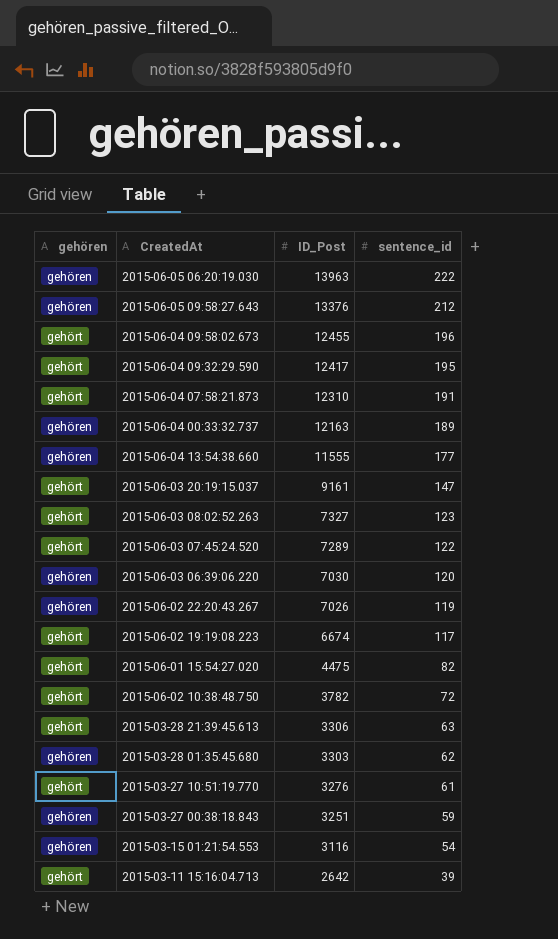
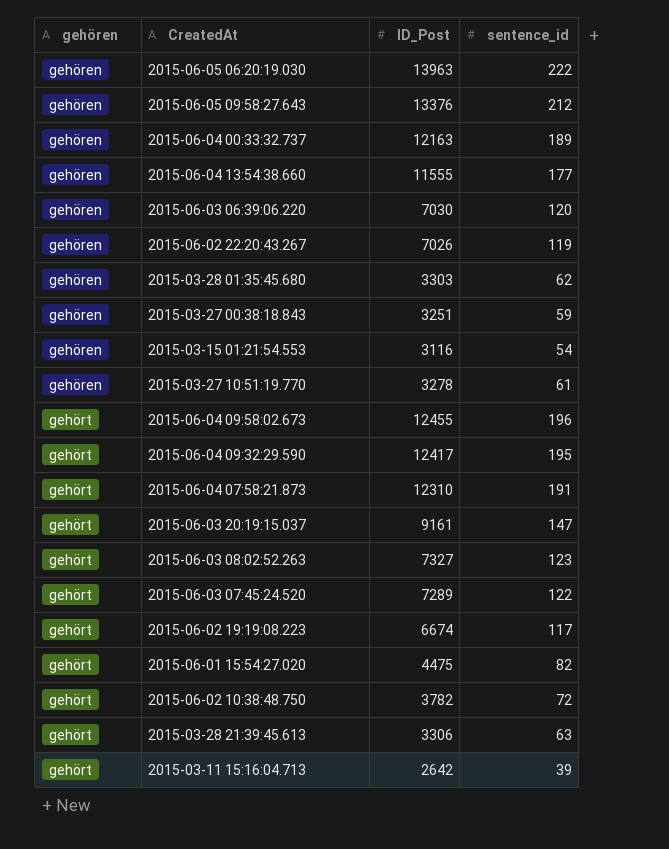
row order: ID_Post descending -> gehören ascending
2015-03-27 10:51:19.770 | gehören: gehört -> gehören
2015-03-27 10:51:19.770 | ID_Post: 3276 -> 3278

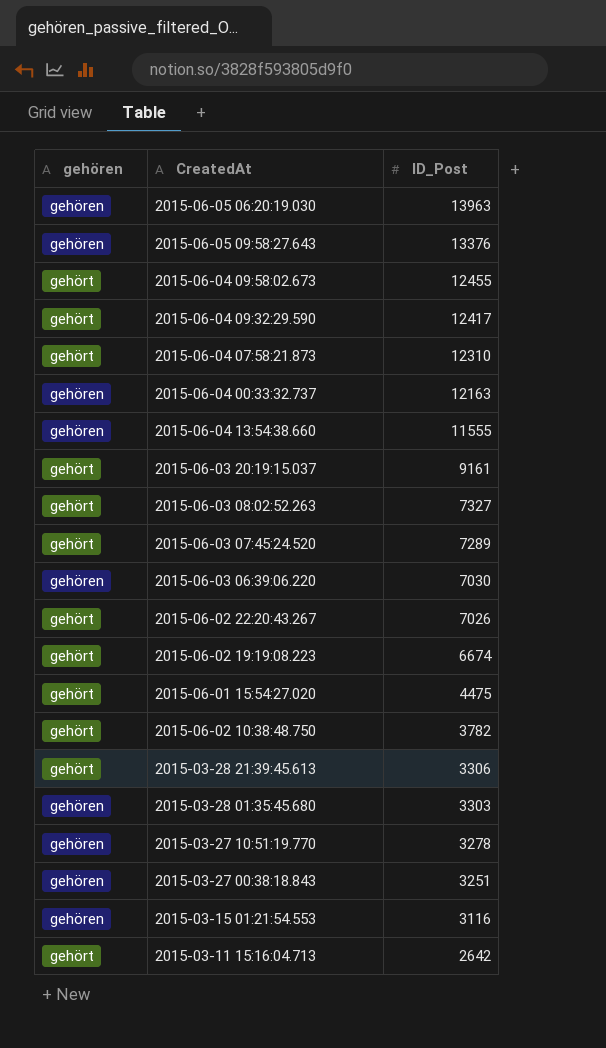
row order: gehören ascending -> ID_Post descending
column sentence_id | position: 4 -> none
2015-06-02 22:20:43.267 | gehören: gehören -> gehört

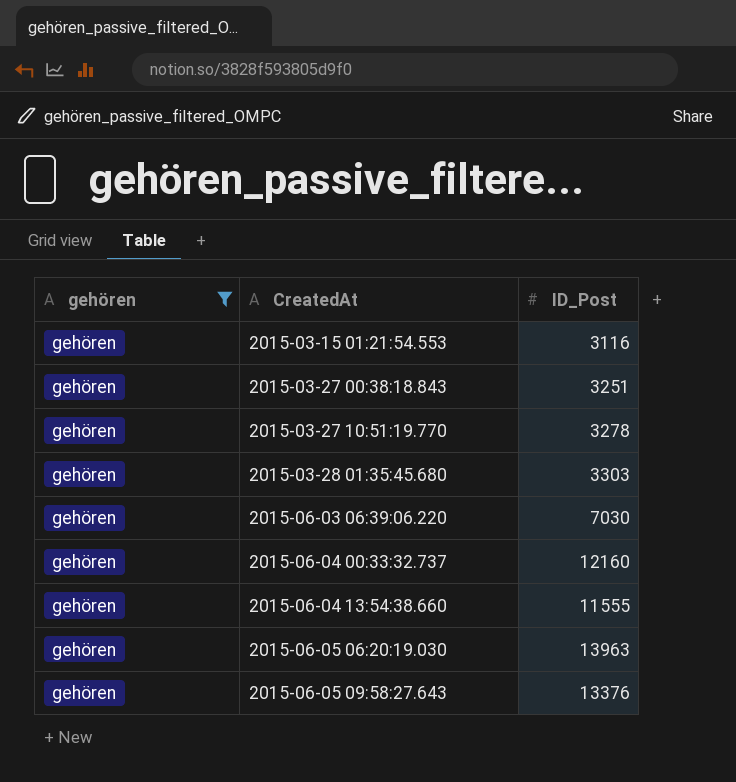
filter: none -> gehören = gehören
row order: ID_Post descending -> CreatedAt ascending
2015-06-04 00:33:32.737 | ID_Post: 12163 -> 12160

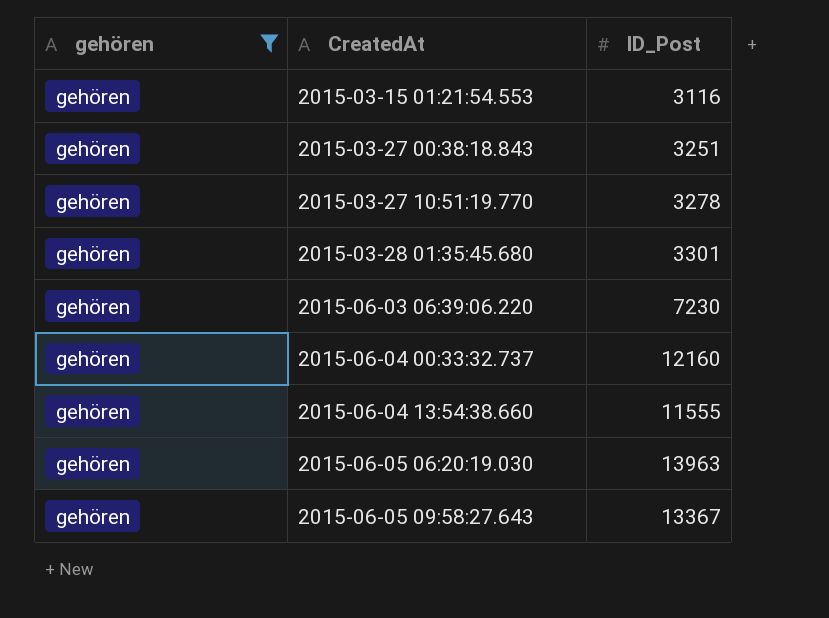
2015-03-28 01:35:45.680 | ID_Post: 3303 -> 3301
2015-06-03 06:39:06.220 | ID_Post: 7030 -> 7230
2015-06-05 09:58:27.643 | ID_Post: 13376 -> 13367

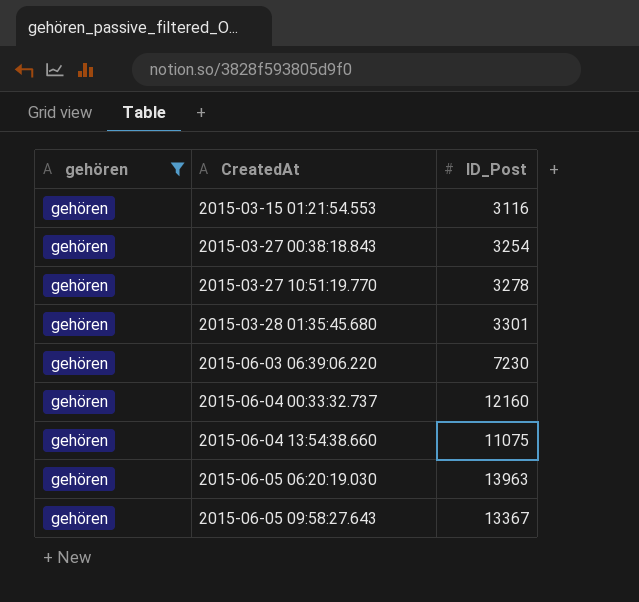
2015-03-27 00:38:18.843 | ID_Post: 3251 -> 3254
2015-06-04 13:54:38.660 | ID_Post: 11555 -> 11075

